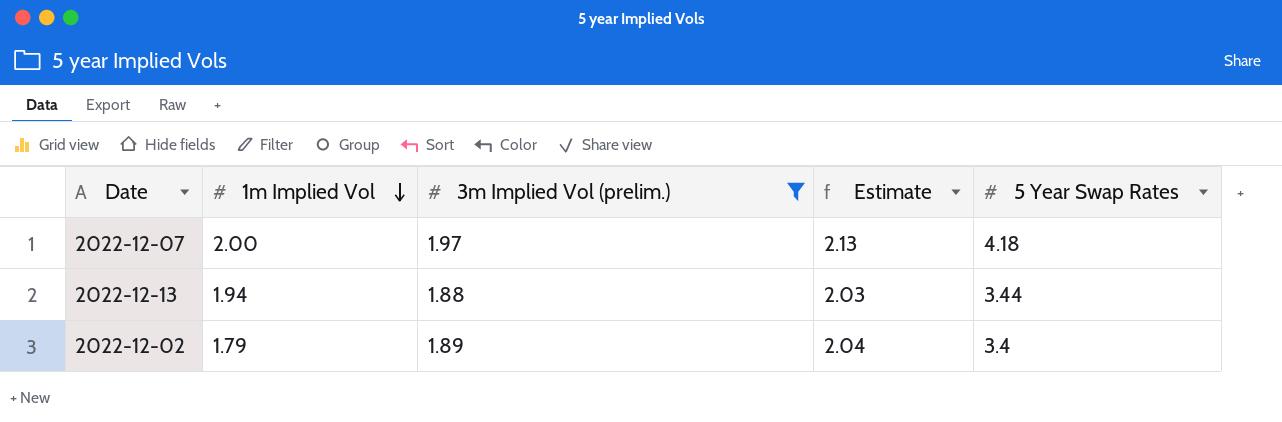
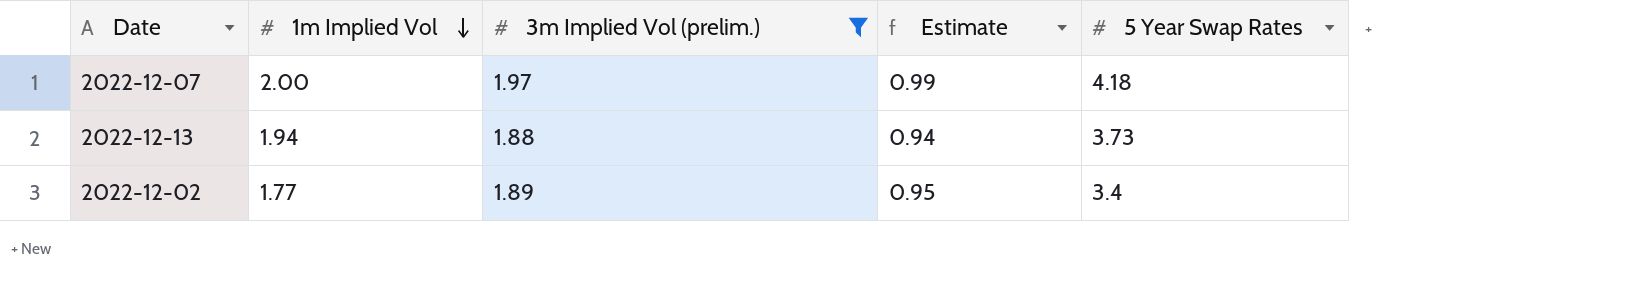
column Estimate | formula: [3m Implied Vol (prelim.)] * 1.08 -> [3m Implied Vol (prelim.)] * 0.5
2022-12-13 | 5 Year Swap Rates: 3.44 -> 3.73
2022-12-02 | 1m Implied Vol: 1.79 -> 1.77

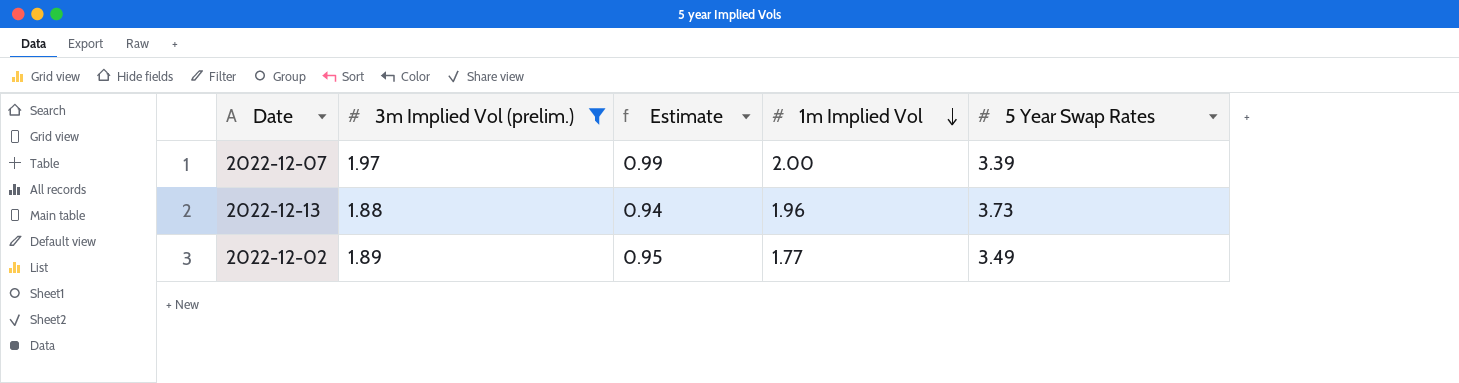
column 1m Implied Vol | position: 2 -> 4
2022-12-07 | 5 Year Swap Rates: 4.18 -> 3.39
2022-12-13 | 1m Implied Vol: 1.94 -> 1.96
2022-12-02 | 5 Year Swap Rates: 3.4 -> 3.49

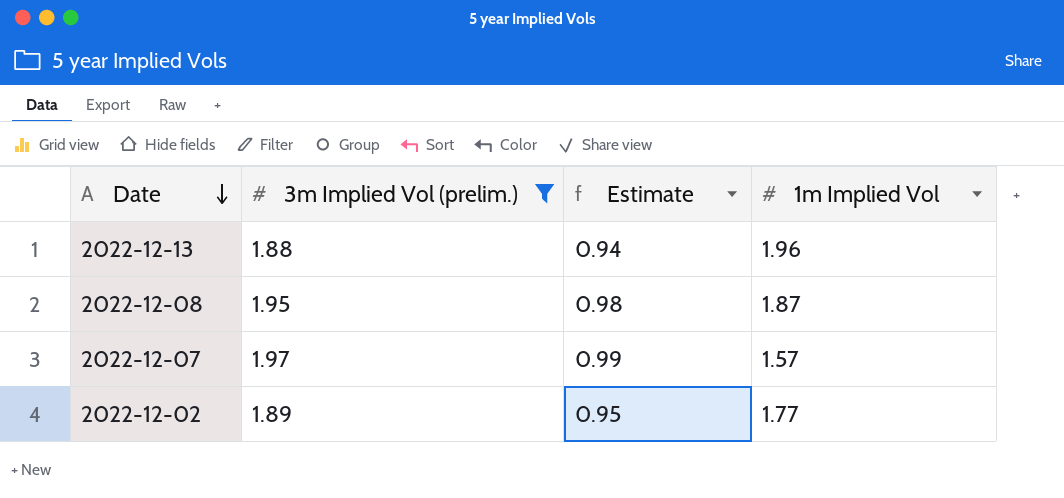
row order: 1m Implied Vol descending -> Date descending
column 5 Year Swap Rates | position: 5 -> none
row 2022-12-08: none -> 1.95 | 0.98 | 1.87
2022-12-07 | 1m Implied Vol: 2.00 -> 1.57

